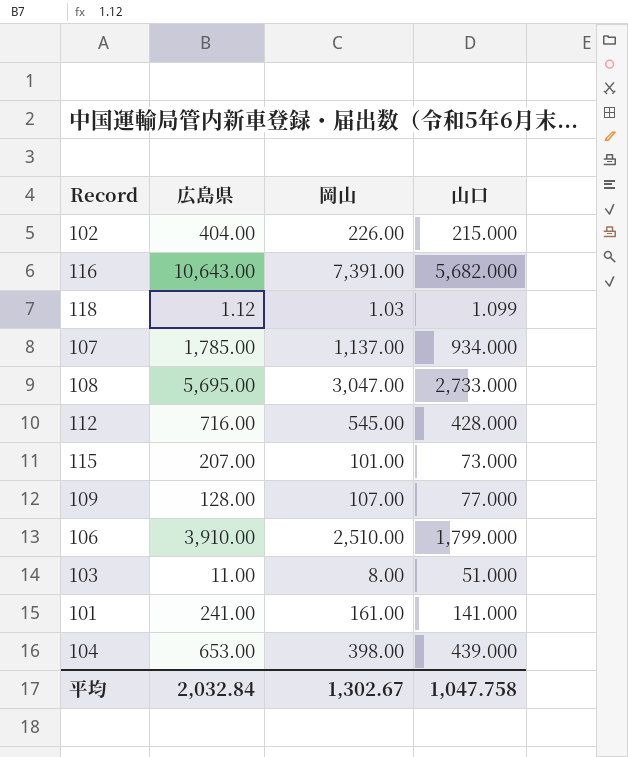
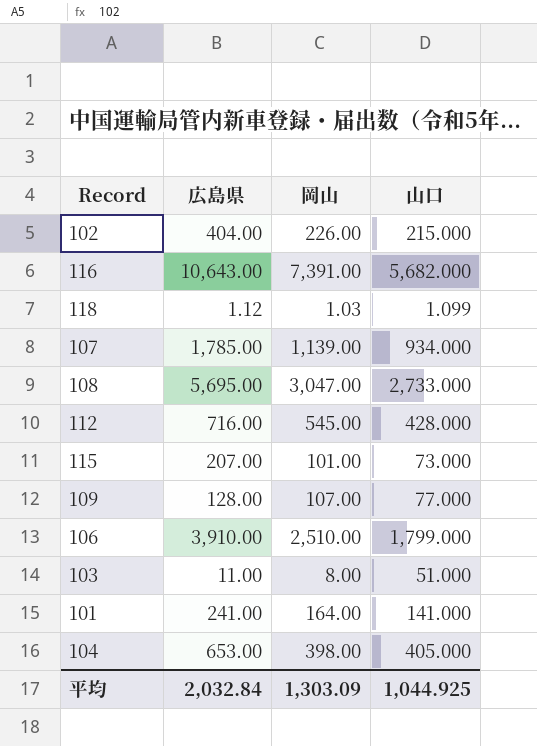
107 | 岡山: 1,137.00 -> 1,139.00
101 | 岡山: 161.00 -> 164.00
104 | 山口: 439.000 -> 405.000
平均 | 岡山: 1,302.67 -> 1,303.09
平均 | 山口: 1,047.758 -> 1,044.925

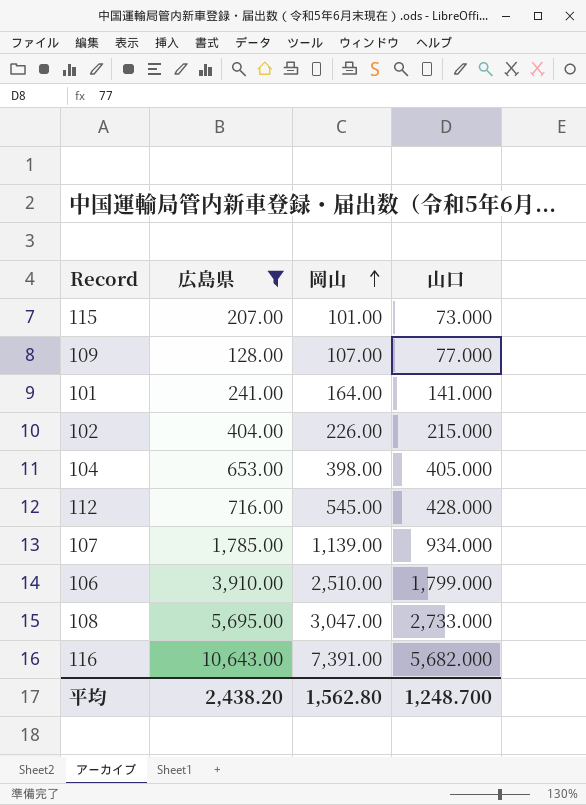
filter: none -> 広島県 >= 128.00
row order: none -> 岡山 ascending
平均 | 広島県: 2,032.84 -> 2,438.20
平均 | 岡山: 1,303.09 -> 1,562.80
平均 | 山口: 1,044.925 -> 1,248.700

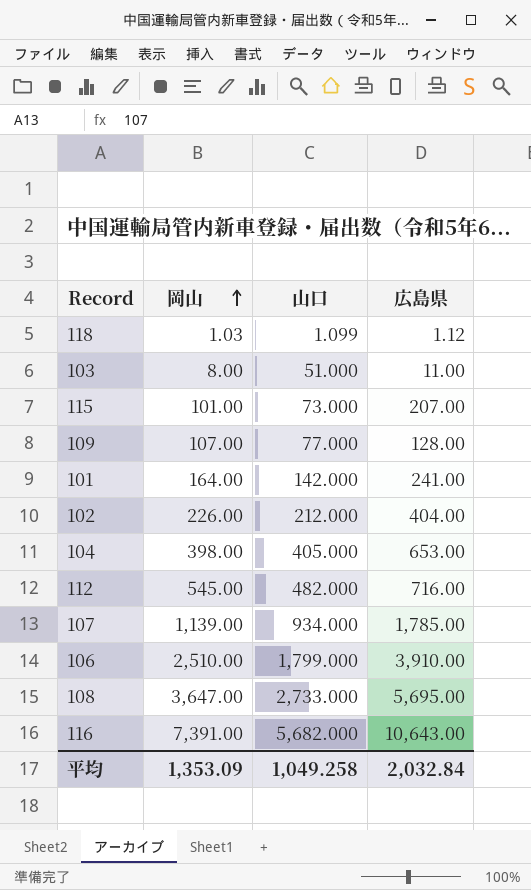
filter: 広島県 >= 128.00 -> none
column 広島県 | position: 2 -> 4
101 | 山口: 141.000 -> 142.000
102 | 山口: 215.000 -> 212.000
112 | 山口: 428.000 -> 482.000
108 | 岡山: 3,047.00 -> 3,647.00
平均 | 岡山: 1,562.80 -> 1,353.09
平均 | 山口: 1,248.700 -> 1,049.258
平均 | 広島県: 2,438.20 -> 2,032.84

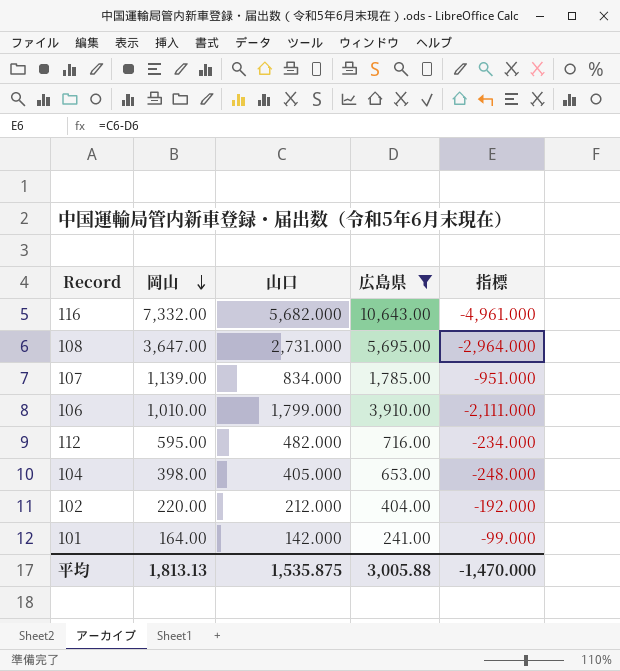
filter: none -> 広島県 >= 241.00
row order: 岡山 ascending -> 岡山 descending
column 指標 | formula: none -> [山口] - [広島県]
116 | 岡山: 7,391.00 -> 7,332.00
108 | 山口: 2,733.000 -> 2,731.000
107 | 山口: 934.000 -> 834.000
106 | 岡山: 2,510.00 -> 1,010.00
112 | 岡山: 545.00 -> 595.00
102 | 岡山: 226.00 -> 220.00
平均 | 岡山: 1,353.09 -> 1,813.13
平均 | 山口: 1,049.258 -> 1,535.875
平均 | 広島県: 2,032.84 -> 3,005.88

